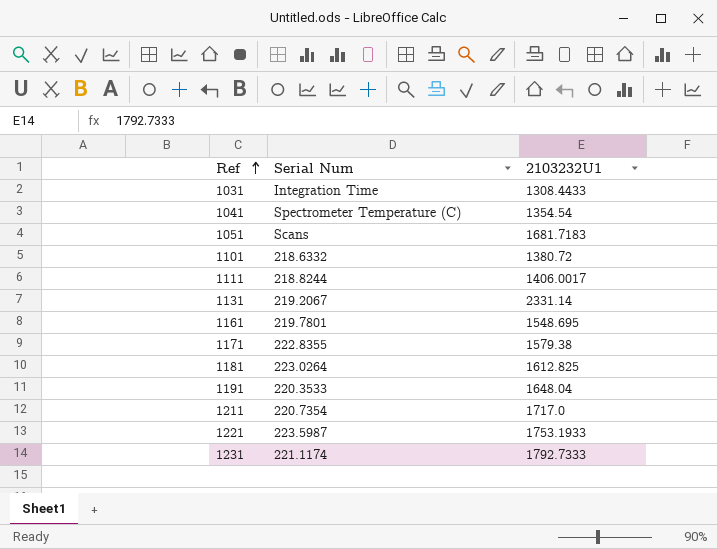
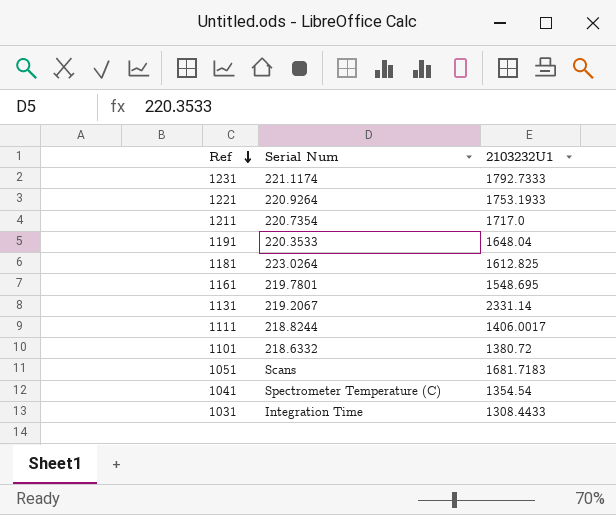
row order: Ref ascending -> Ref descending
row 1171: 222.8355 | 1579.38 -> none
1221 | Serial Num: 223.5987 -> 220.9264

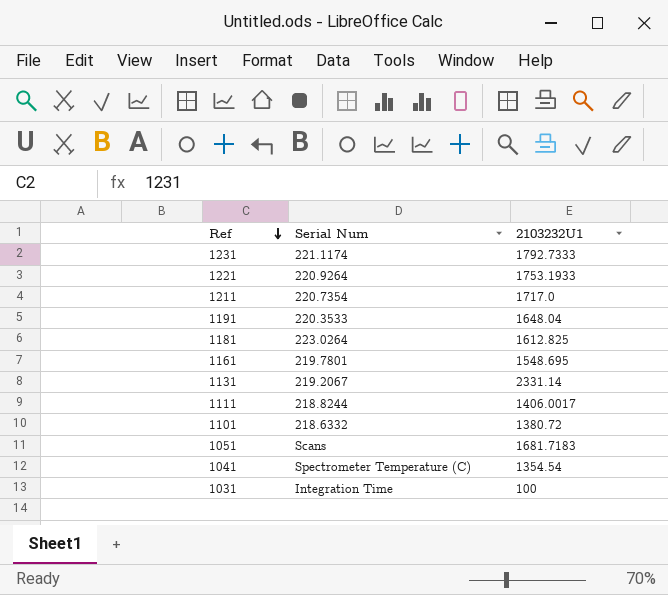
1031 | 2103232U1: 1308.4433 -> 100

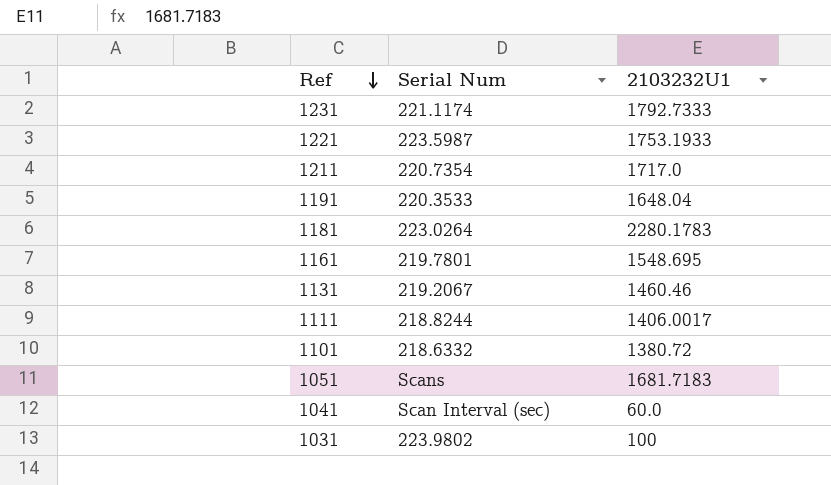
1221 | Serial Num: 220.9264 -> 223.5987
1181 | 2103232U1: 1612.825 -> 2280.1783
1131 | 2103232U1: 2331.14 -> 1460.46
1041 | Serial Num: Spectrometer Temperature (C) -> Scan Interval (sec)
1041 | 2103232U1: 1354.54 -> 60.0
1031 | Serial Num: Integration Time -> 223.9802

